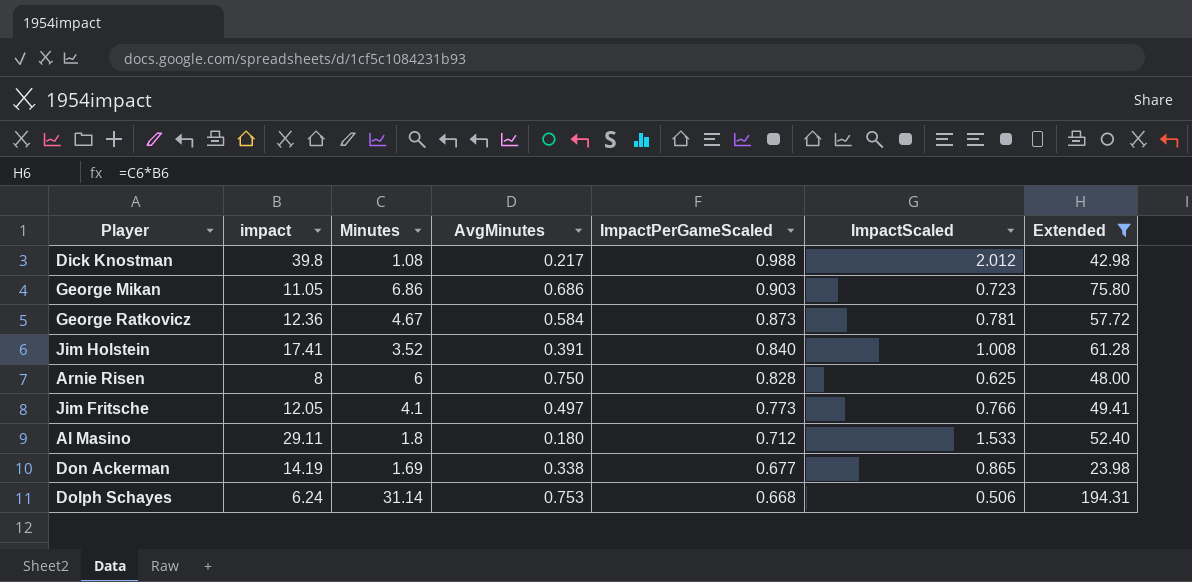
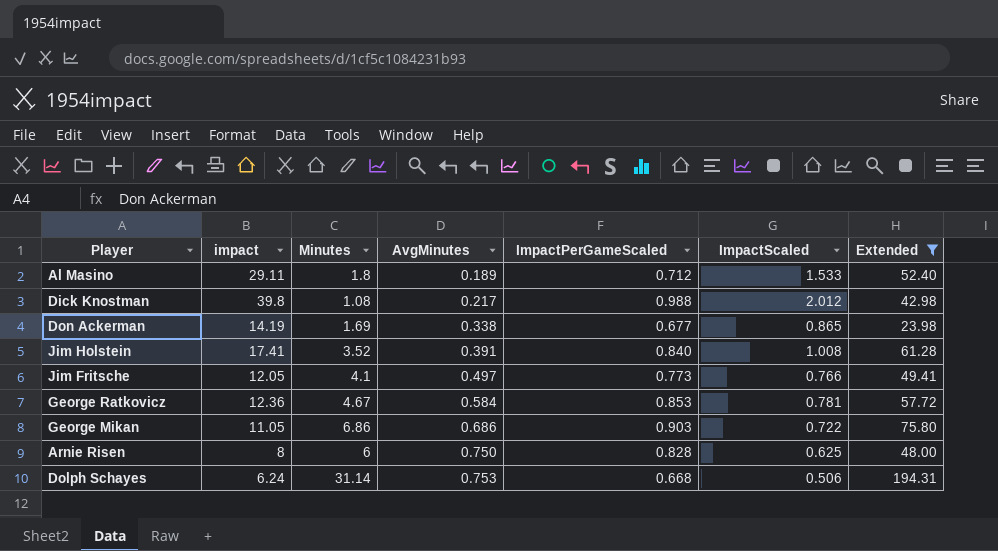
row order: ImpactPerGameScaled descending -> AvgMinutes ascending
Al Masino | AvgMinutes: 0.180 -> 0.189
George Ratkovicz | ImpactPerGameScaled: 0.873 -> 0.853
George Mikan | ImpactScaled: 0.723 -> 0.722

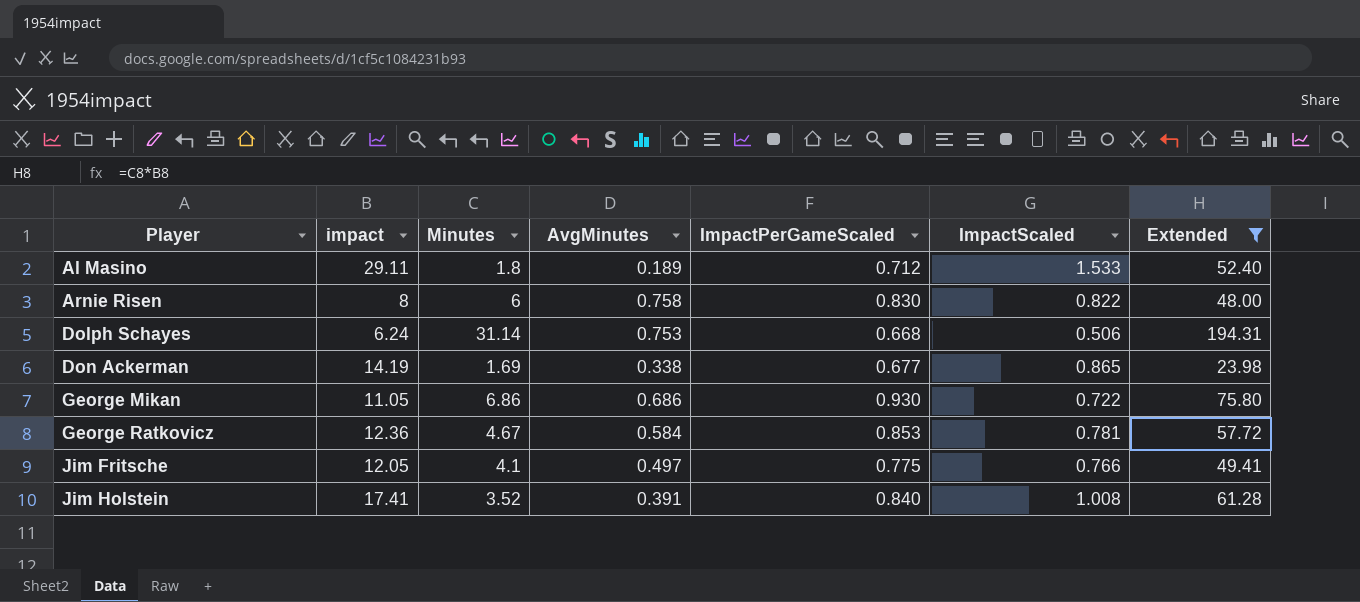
row order: AvgMinutes ascending -> Player ascending
row Dick Knostman: 39.8 | 1.08 | 0.217 | 0.988 | 2.012 | 42.98 -> none
Arnie Risen | AvgMinutes: 0.750 -> 0.758
Arnie Risen | ImpactPerGameScaled: 0.828 -> 0.830
Arnie Risen | ImpactScaled: 0.625 -> 0.822
George Mikan | ImpactPerGameScaled: 0.903 -> 0.930
Jim Fritsche | ImpactPerGameScaled: 0.773 -> 0.775

